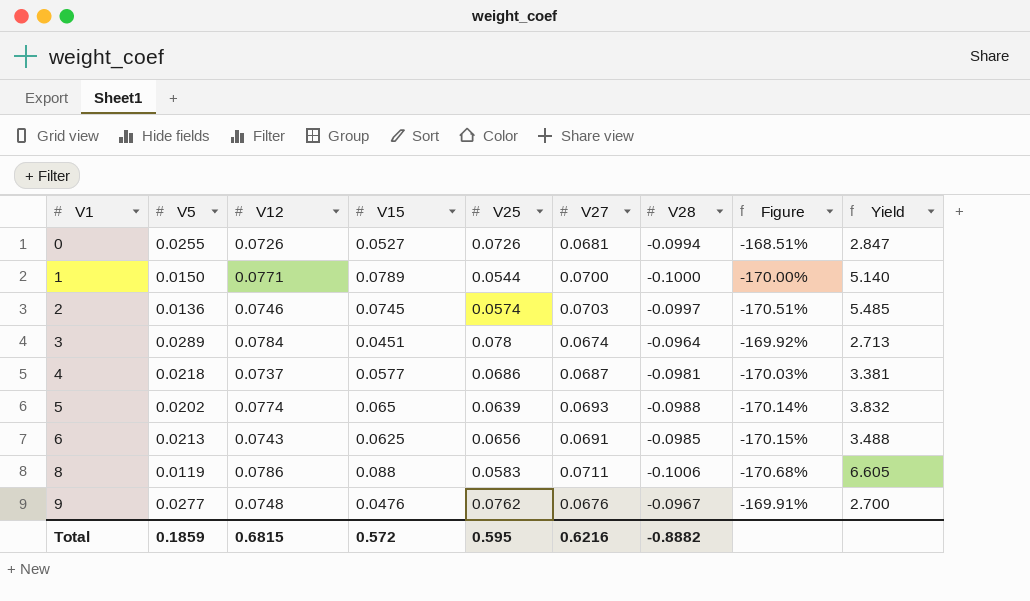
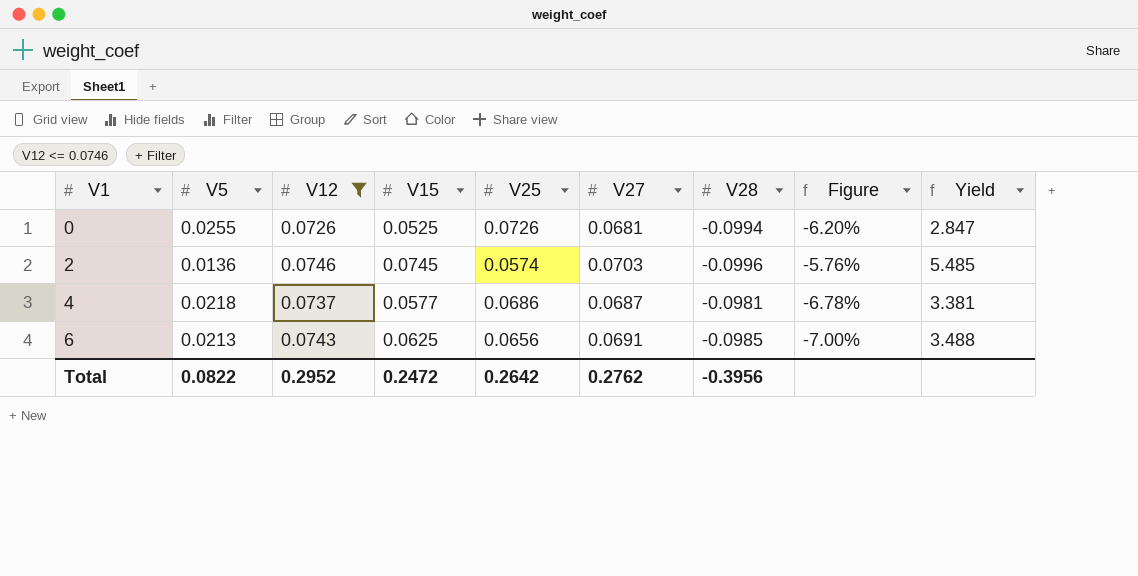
filter: none -> V12 <= 0.0746
column Figure | formula: ([V27] - [V28]) / [V28] -> ([V27] - [V12]) / [V12]
0 | V15: 0.0527 -> 0.0525
2 | V28: -0.0997 -> -0.0996
Total | V5: 0.1859 -> 0.0822
Total | V12: 0.6815 -> 0.2952
Total | V15: 0.572 -> 0.2472
Total | V25: 0.595 -> 0.2642
Total | V27: 0.6216 -> 0.2762
Total | V28: -0.8882 -> -0.3956

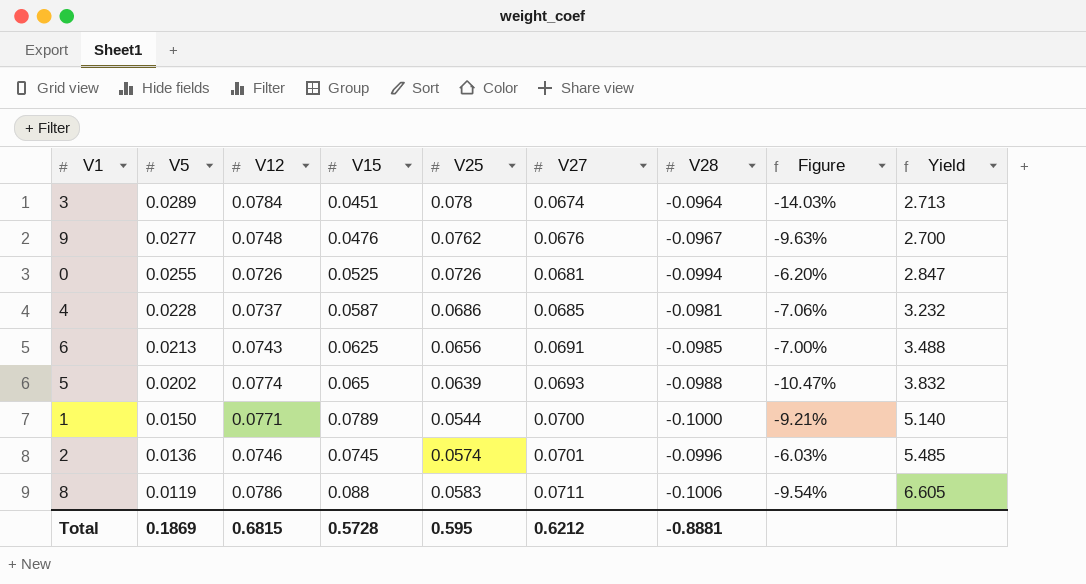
filter: V12 <= 0.0746 -> none
row order: V1 ascending -> V5 descending
4 | V5: 0.0218 -> 0.0228
4 | V15: 0.0577 -> 0.0587
4 | V27: 0.0687 -> 0.0685
4 | Figure: -6.78% -> -7.06%
4 | Yield: 3.381 -> 3.232
2 | V27: 0.0703 -> 0.0701
2 | Figure: -5.76% -> -6.03%
Total | V5: 0.0822 -> 0.1869
Total | V12: 0.2952 -> 0.6815
Total | V15: 0.2472 -> 0.5728
Total | V25: 0.2642 -> 0.595
Total | V27: 0.2762 -> 0.6212
Total | V28: -0.3956 -> -0.8881

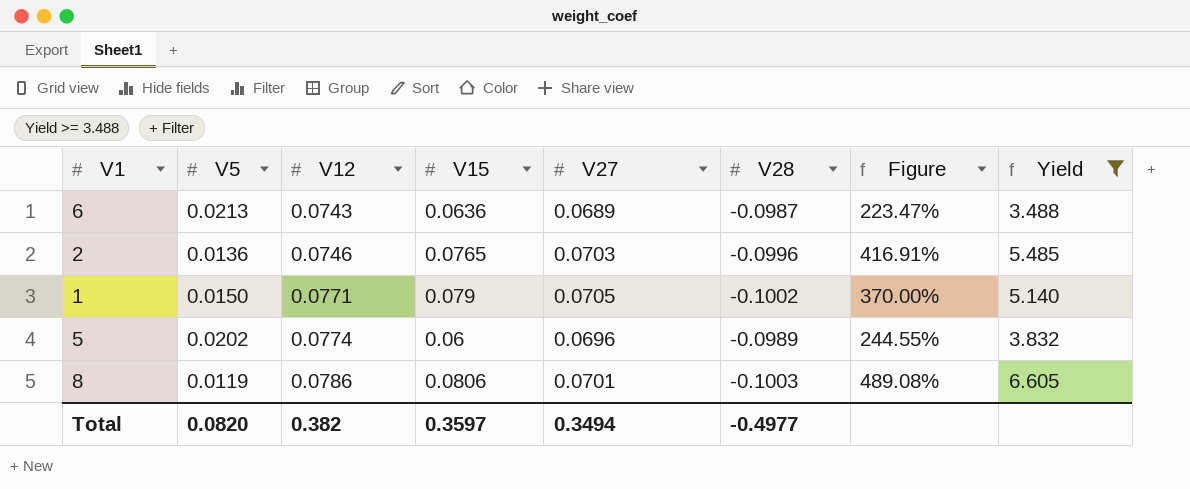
filter: none -> Yield >= 3.488
row order: V5 descending -> V12 ascending
column V25 | position: 5 -> none
column Figure | formula: ([V27] - [V12]) / [V12] -> ([V27] - [V5]) / [V5]
6 | V15: 0.0625 -> 0.0636
6 | V27: 0.0691 -> 0.0689
6 | V28: -0.0985 -> -0.0987
2 | V15: 0.0745 -> 0.0765
2 | V27: 0.0701 -> 0.0703
1 | V15: 0.0789 -> 0.079
1 | V27: 0.0700 -> 0.0705
1 | V28: -0.1000 -> -0.1002
5 | V15: 0.065 -> 0.06
5 | V27: 0.0693 -> 0.0696
5 | V28: -0.0988 -> -0.0989
8 | V15: 0.088 -> 0.0806
8 | V27: 0.0711 -> 0.0701
8 | V28: -0.1006 -> -0.1003
Total | V5: 0.1869 -> 0.0820
Total | V12: 0.6815 -> 0.382
Total | V15: 0.5728 -> 0.3597
Total | V27: 0.6212 -> 0.3494
Total | V28: -0.8881 -> -0.4977

